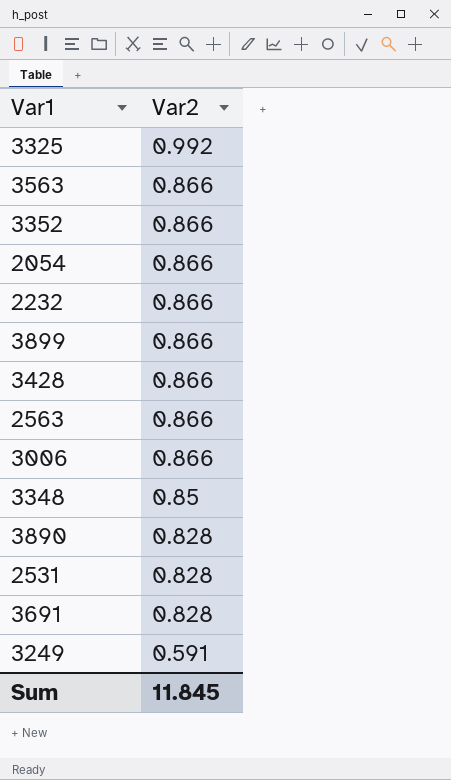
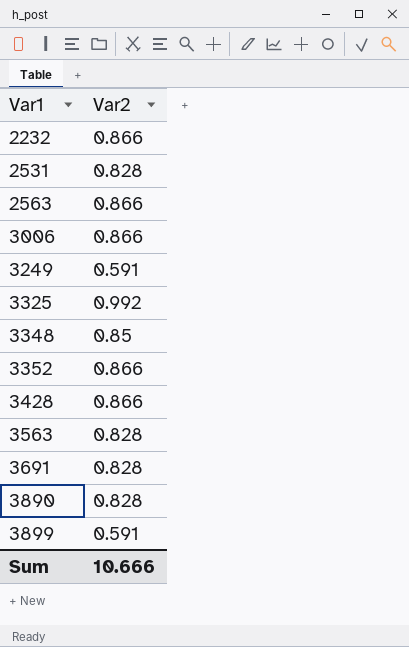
row order: Var2 descending -> Var1 ascending
row 2054: 0.866 -> none
3563 | Var2: 0.866 -> 0.828
3899 | Var2: 0.866 -> 0.591
Sum | Var2: 11.845 -> 10.666

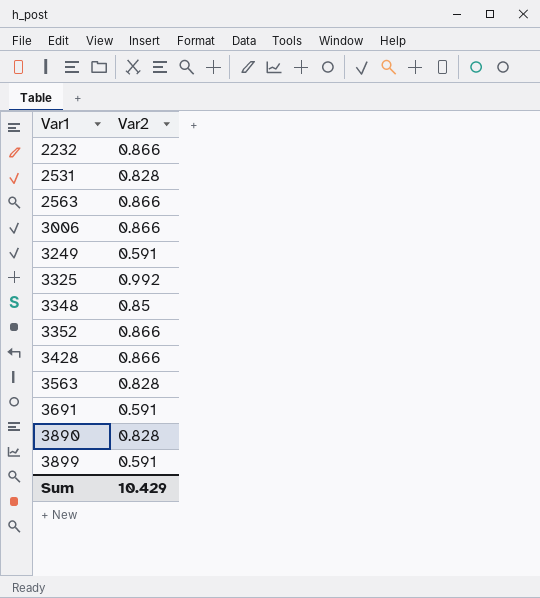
3691 | Var2: 0.828 -> 0.591
Sum | Var2: 10.666 -> 10.429

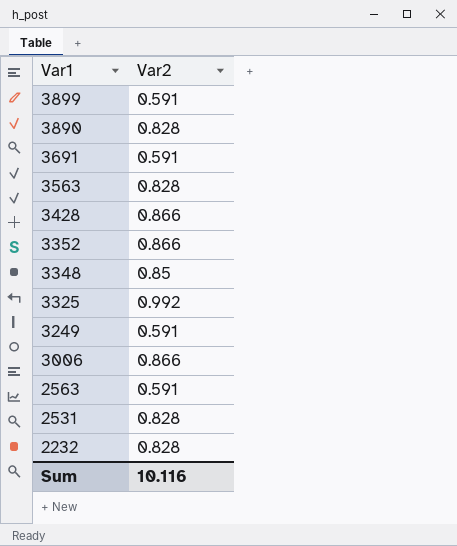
row order: Var1 ascending -> Var1 descending
2563 | Var2: 0.866 -> 0.591
2232 | Var2: 0.866 -> 0.828
Sum | Var2: 10.429 -> 10.116

